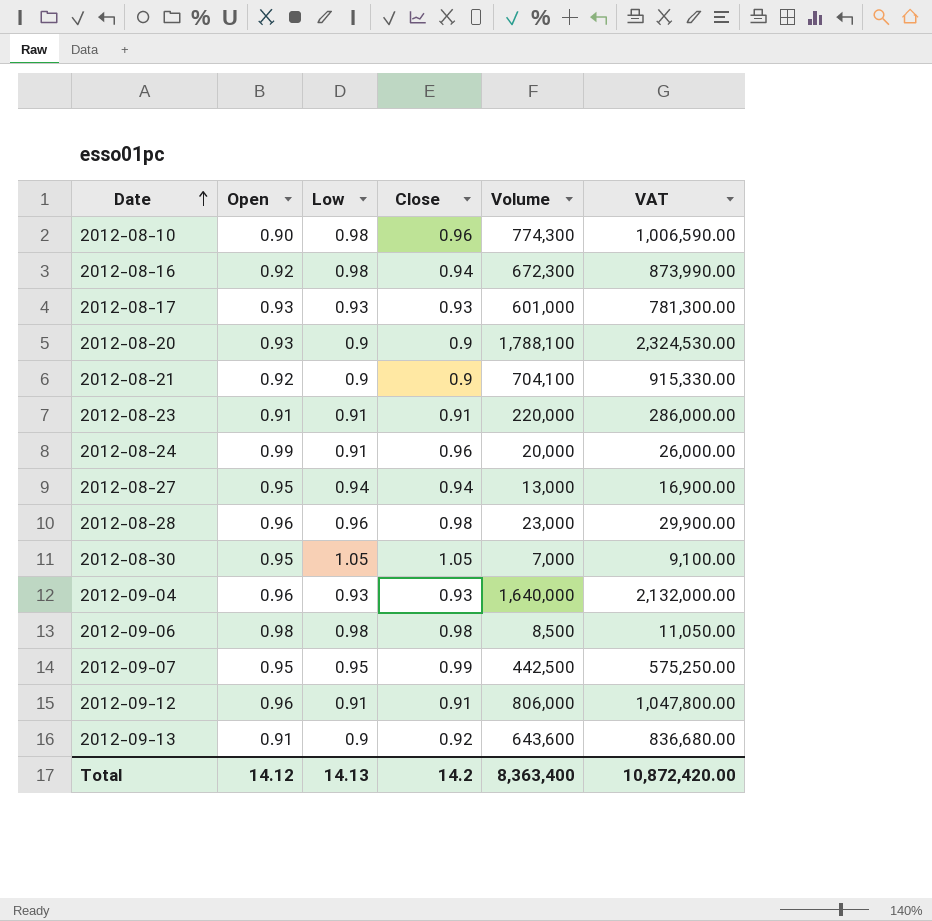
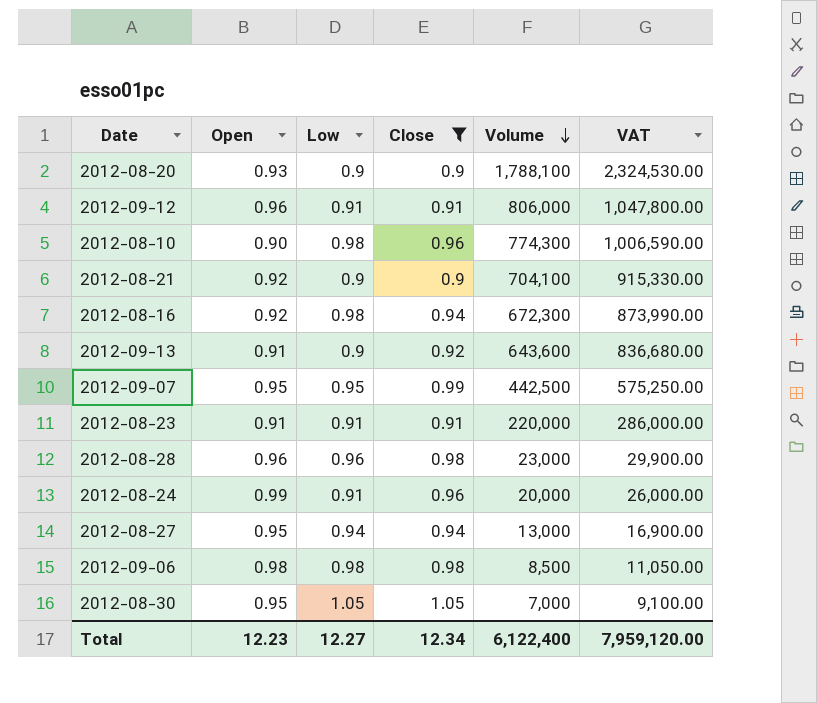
filter: none -> Close != 0.93
row order: Date ascending -> Volume descending
Total | Open: 14.12 -> 12.23
Total | Low: 14.13 -> 12.27
Total | Close: 14.2 -> 12.34
Total | Volume: 8,363,400 -> 6,122,400
Total | VAT: 10,872,420.00 -> 7,959,120.00

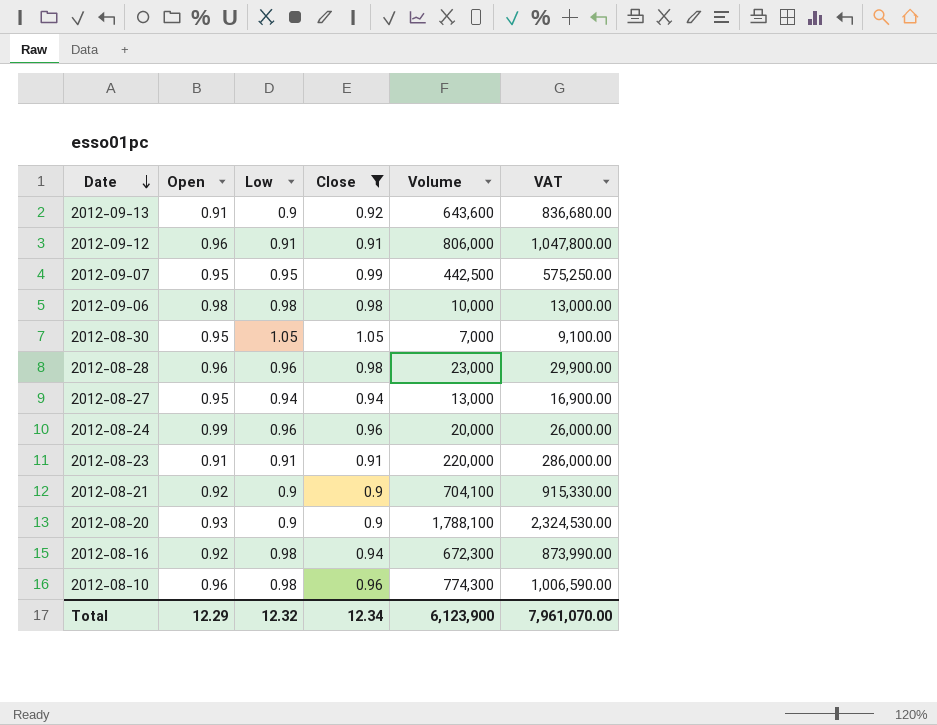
row order: Volume descending -> Date descending
2012-09-06 | Volume: 8,500 -> 10,000
2012-09-06 | VAT: 11,050.00 -> 13,000.00
2012-08-24 | Low: 0.91 -> 0.96
2012-08-10 | Open: 0.90 -> 0.96
Total | Open: 12.23 -> 12.29
Total | Low: 12.27 -> 12.32
Total | Volume: 6,122,400 -> 6,123,900
Total | VAT: 7,959,120.00 -> 7,961,070.00

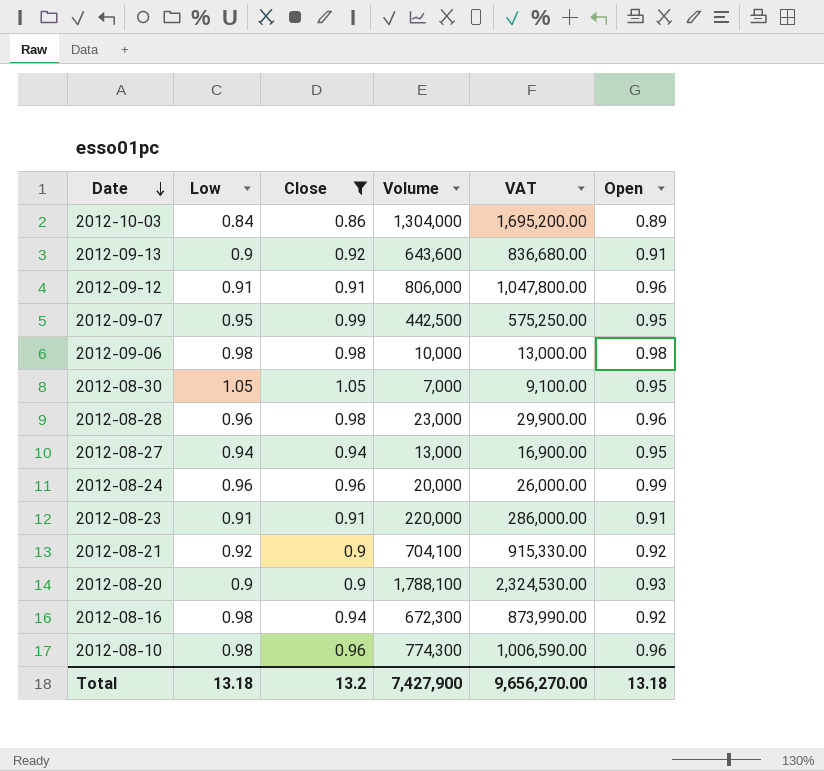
column Open | position: 2 -> 6
row 2012-10-03: none -> 0.84 | 0.86 | 1,304,000 | 1,695,200.00 | 0.89
2012-08-21 | Low: 0.9 -> 0.92
Total | Low: 12.32 -> 13.18
Total | Close: 12.34 -> 13.2
Total | Volume: 6,123,900 -> 7,427,900
Total | VAT: 7,961,070.00 -> 9,656,270.00
Total | Open: 12.29 -> 13.18

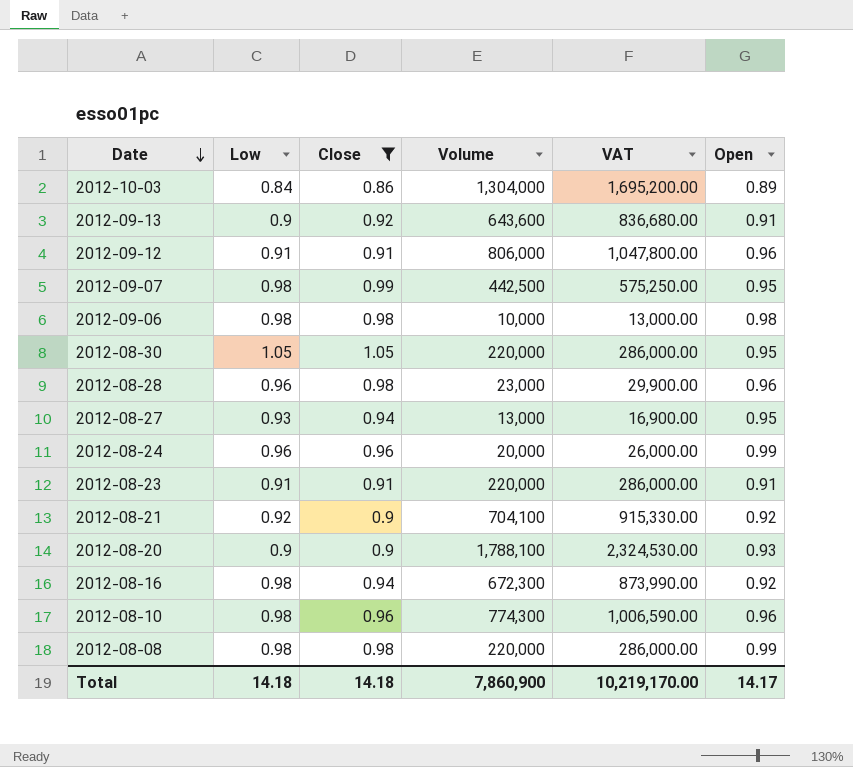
2012-09-07 | Low: 0.95 -> 0.98
2012-08-30 | Volume: 7,000 -> 220,000
2012-08-30 | VAT: 9,100.00 -> 286,000.00
2012-08-27 | Low: 0.94 -> 0.93
row 2012-08-08: none -> 0.98 | 0.98 | 220,000 | 286,000.00 | 0.99
Total | Low: 13.18 -> 14.18
Total | Close: 13.2 -> 14.18
Total | Volume: 7,427,900 -> 7,860,900
Total | VAT: 9,656,270.00 -> 10,219,170.00
Total | Open: 13.18 -> 14.17

